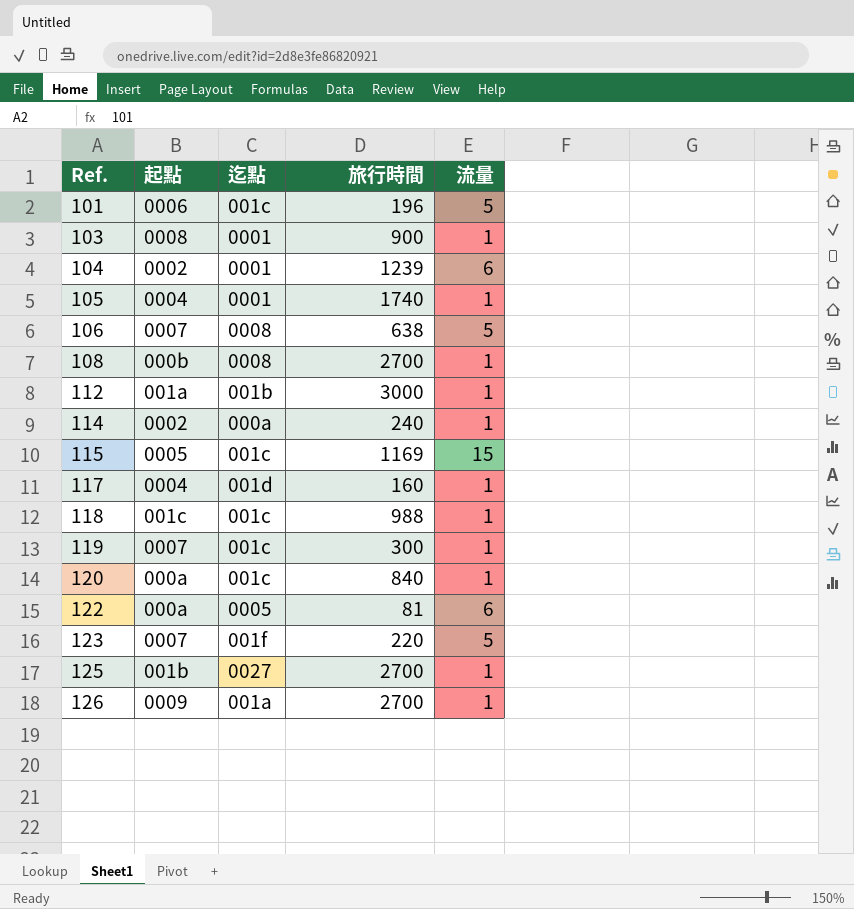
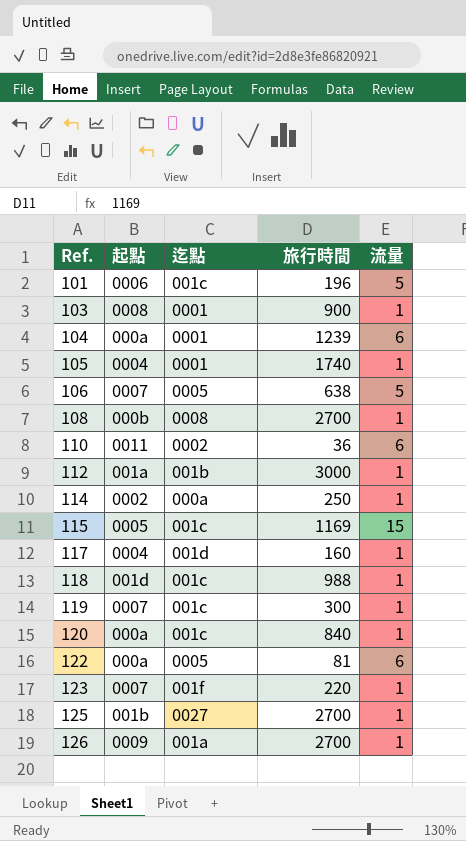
104 | 起點: 0002 -> 000a
106 | 迄點: 0008 -> 0005
row 110: none -> 0011 | 0002 | 36 | 6
114 | 旅行時間: 240 -> 250
118 | 起點: 001c -> 001d
123 | 流量: 5 -> 1

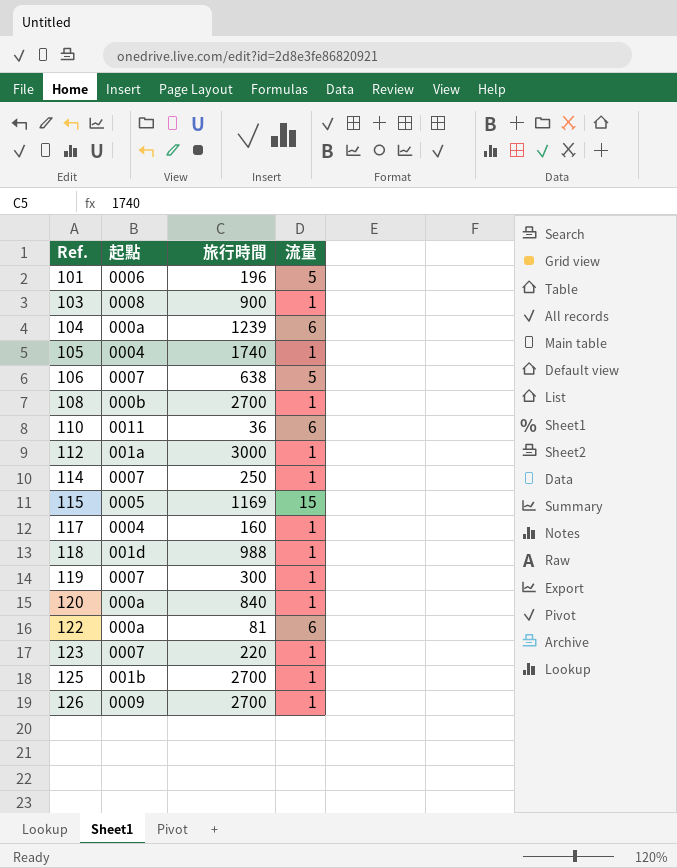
column 迄點 | position: 3 -> none
114 | 起點: 0002 -> 0007

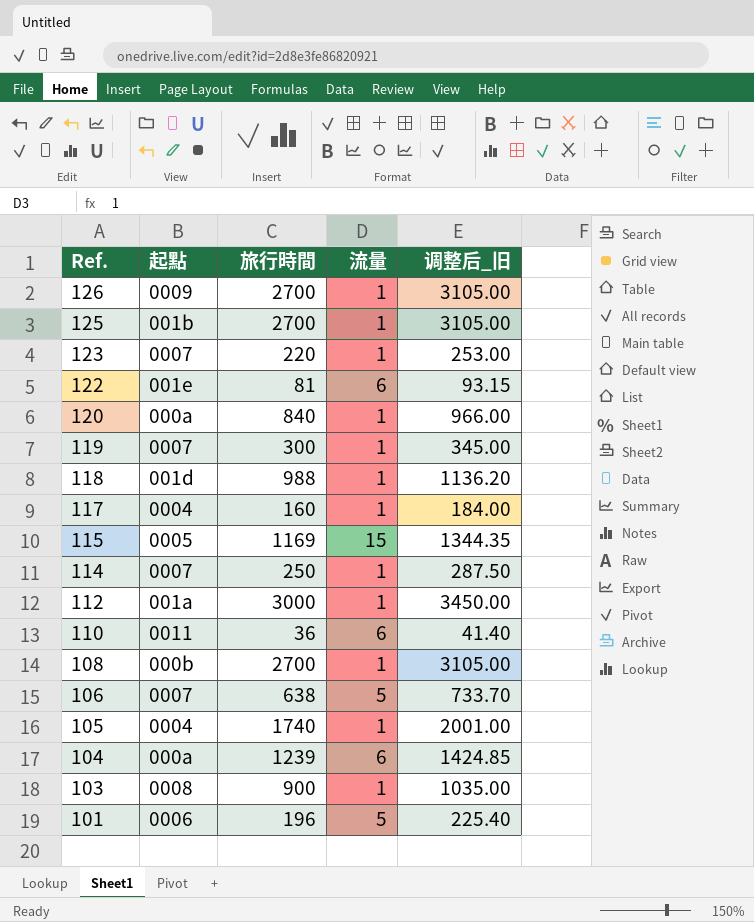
row order: Ref. ascending -> Ref. descending
column 调整后_旧 | formula: none -> [旅行時間] * 1.15
122 | 起點: 000a -> 001e

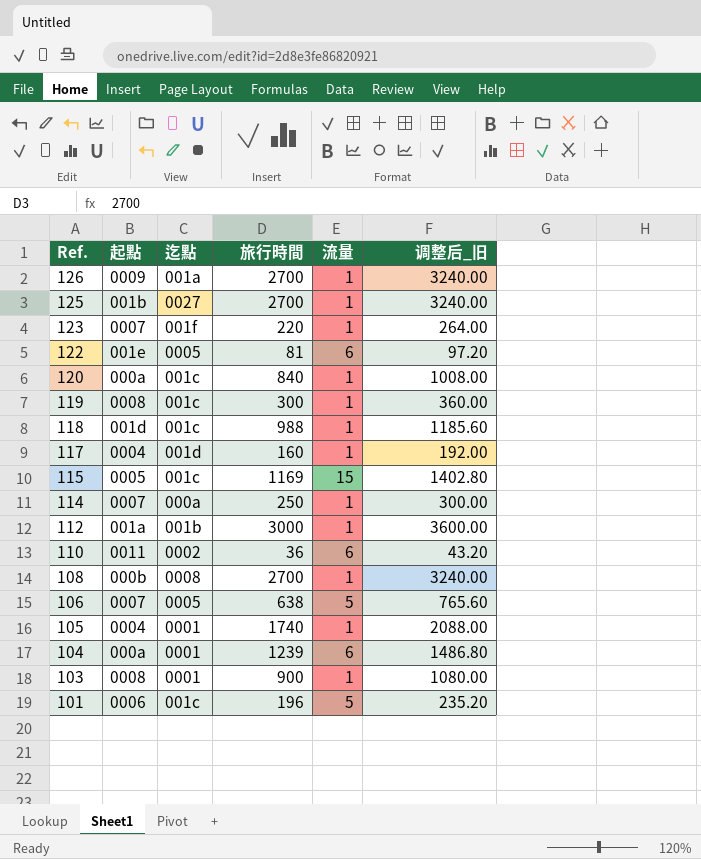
column 迄點 | position: none -> 3
column 调整后_旧 | formula: [旅行時間] * 1.15 -> [旅行時間] * 1.2
119 | 起點: 0007 -> 0008

